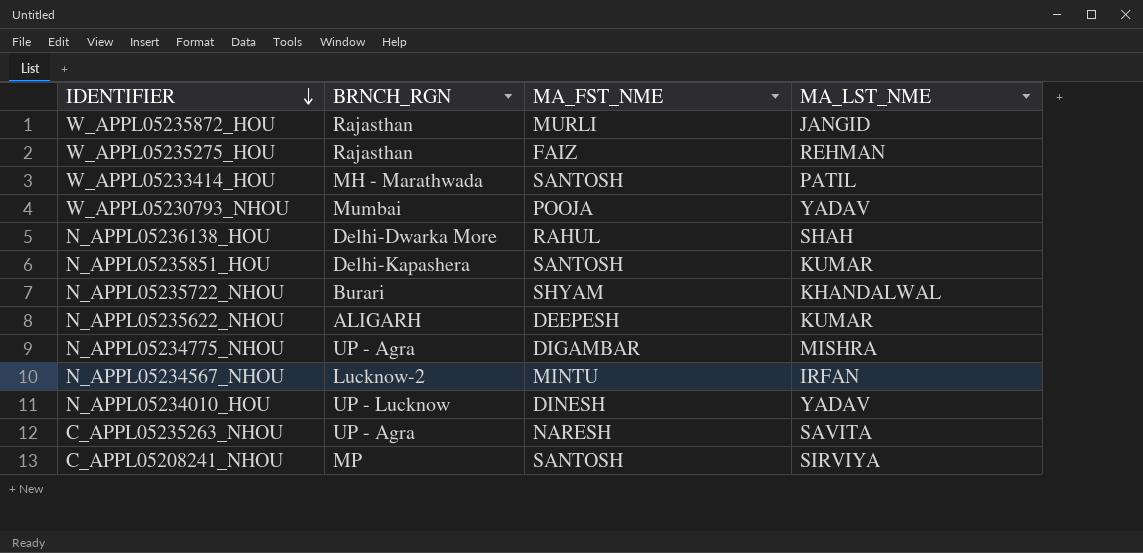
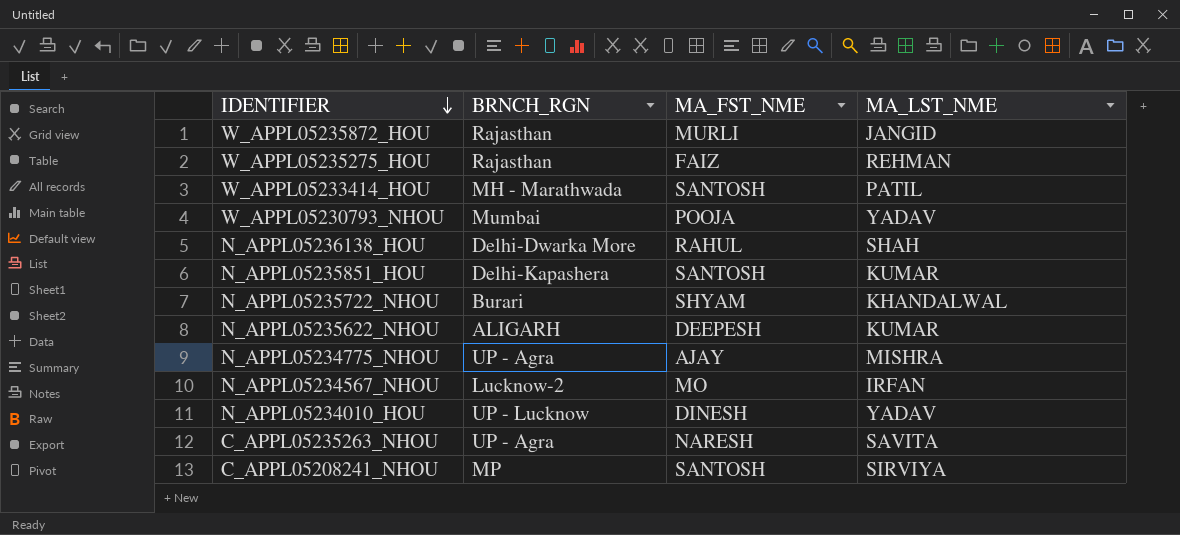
N_APPL05234775_NHOU | MA_FST_NME: DIGAMBAR -> AJAY
N_APPL05234567_NHOU | MA_FST_NME: MINTU -> MO

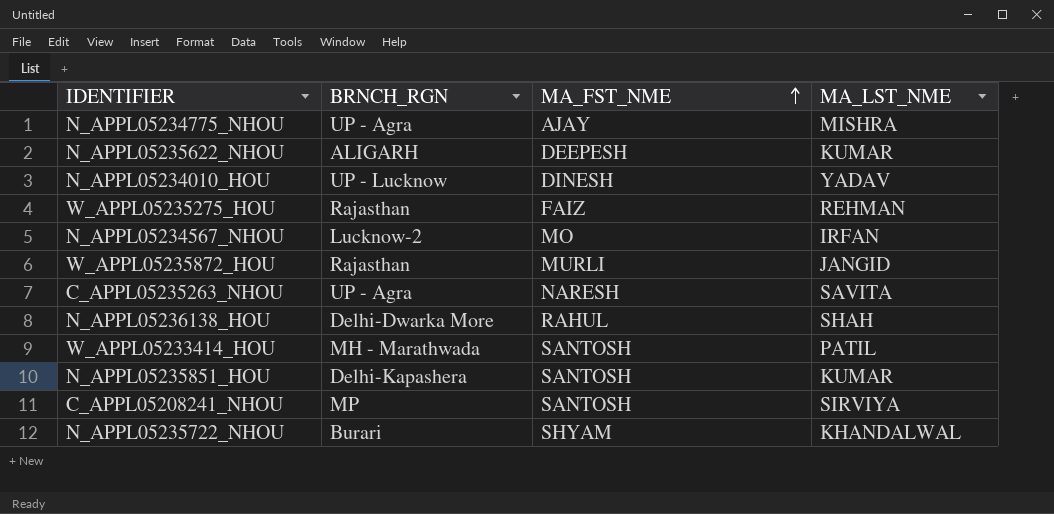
row order: IDENTIFIER descending -> MA_FST_NME ascending
row W_APPL05230793_NHOU: Mumbai | POOJA | YADAV -> none

